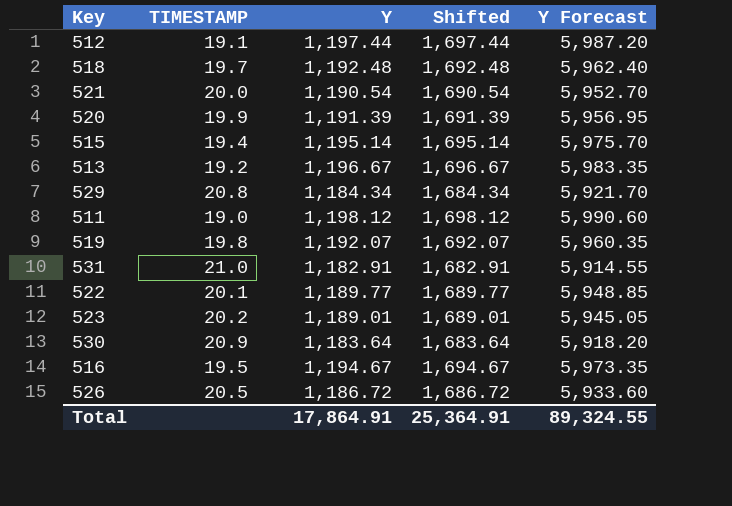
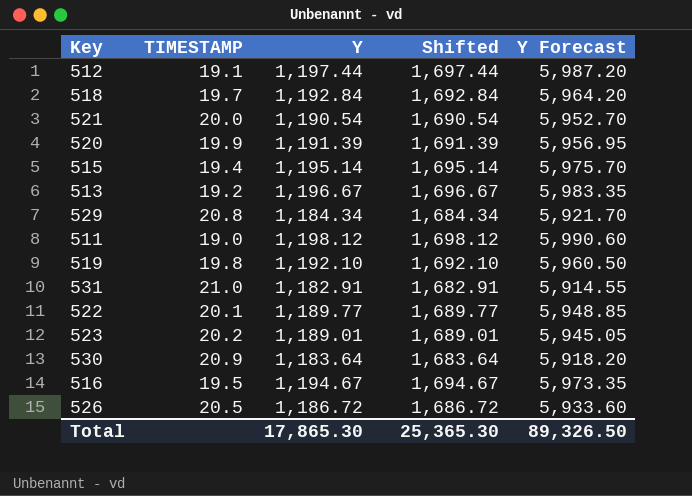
518 | Y: 1,192.48 -> 1,192.84
518 | Shifted: 1,692.48 -> 1,692.84
518 | Y Forecast: 5,962.40 -> 5,964.20
519 | Y: 1,192.07 -> 1,192.10
519 | Shifted: 1,692.07 -> 1,692.10
519 | Y Forecast: 5,960.35 -> 5,960.50
Total | Y: 17,864.91 -> 17,865.30
Total | Shifted: 25,364.91 -> 25,365.30
Total | Y Forecast: 89,324.55 -> 89,326.50

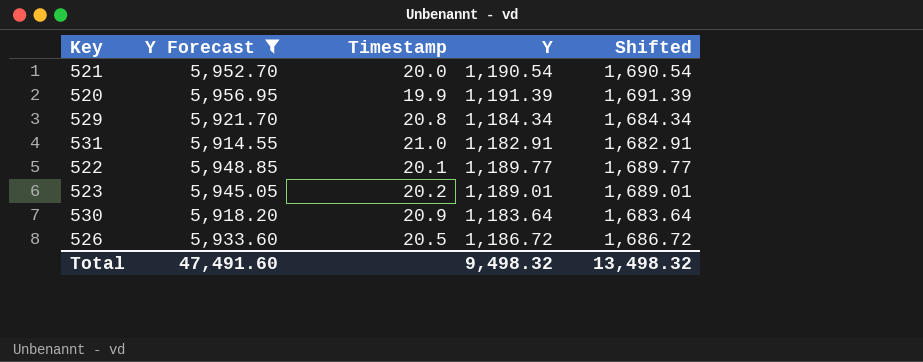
filter: none -> Y Forecast <= 5,956.95
column Y Forecast | position: 5 -> 2
column name: TIMESTAMP -> Timestamp
Total | Y Forecast: 89,326.50 -> 47,491.60
Total | Y: 17,865.30 -> 9,498.32
Total | Shifted: 25,365.30 -> 13,498.32

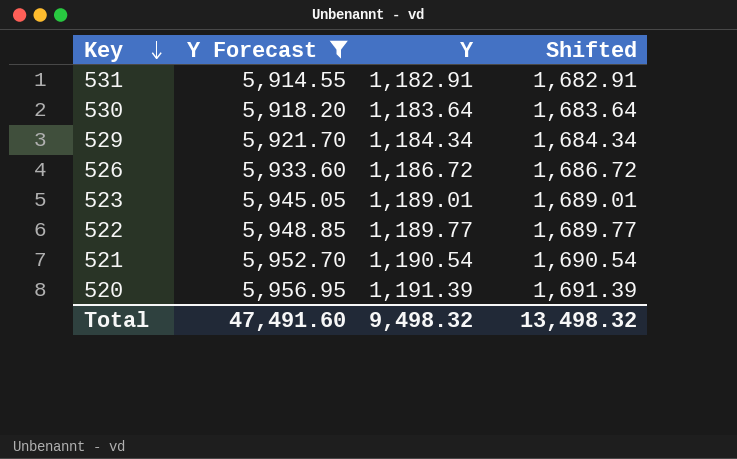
row order: none -> Key descending
column Timestamp | position: 3 -> none

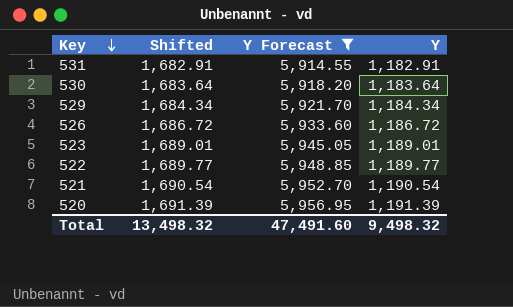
column Shifted | position: 4 -> 2

